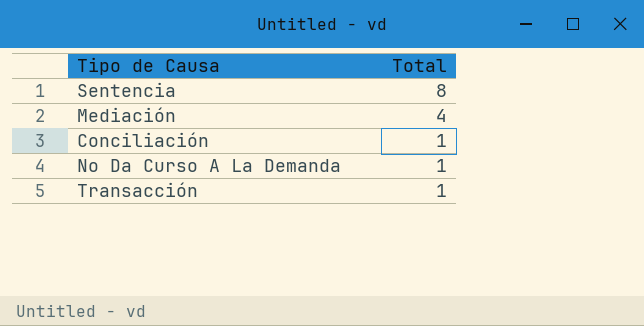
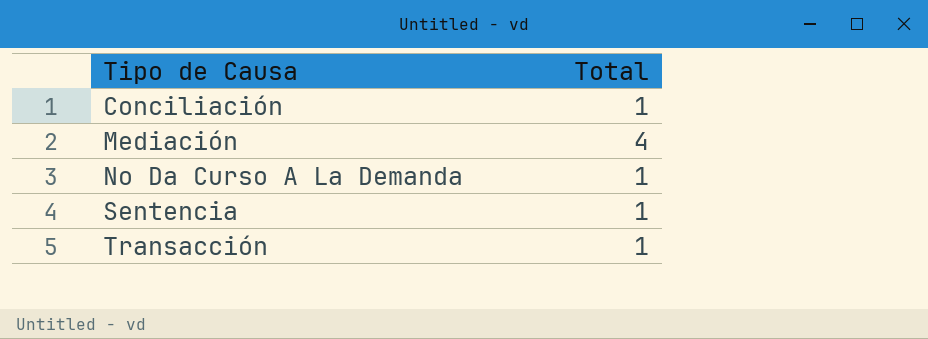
row order: Total descending -> Tipo de Causa ascending
Sentencia | Total: 8 -> 1

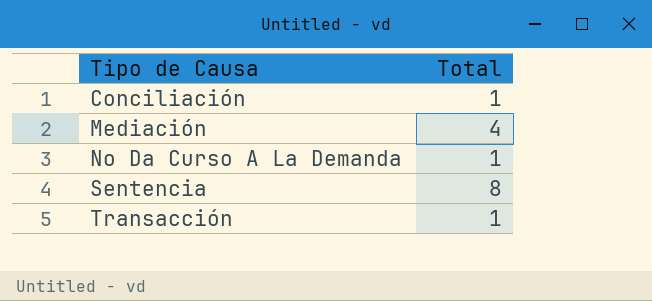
Sentencia | Total: 1 -> 8

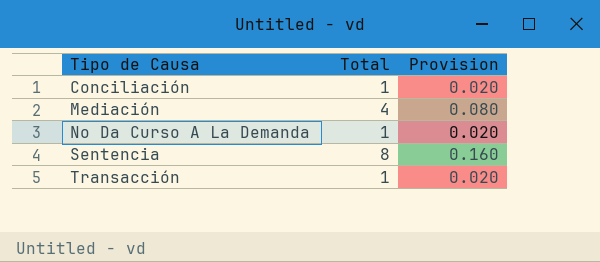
column Provision | formula: none -> [Total] * 0.02

